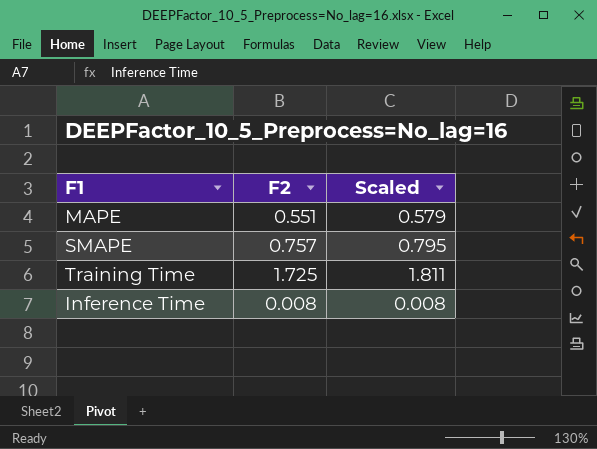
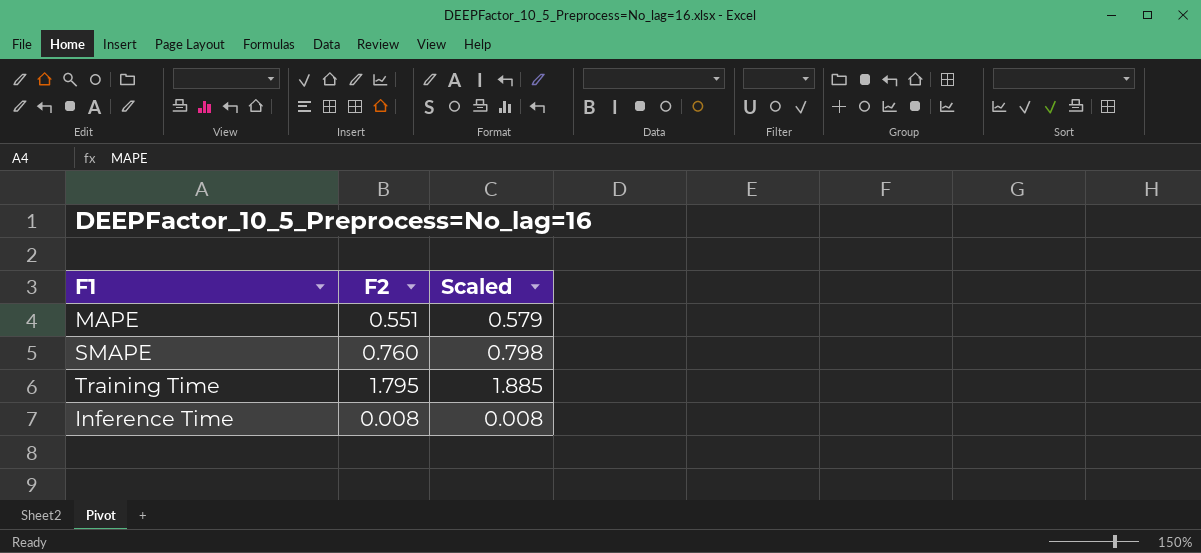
SMAPE | F2: 0.757 -> 0.760
SMAPE | Scaled: 0.795 -> 0.798
Training Time | F2: 1.725 -> 1.795
Training Time | Scaled: 1.811 -> 1.885

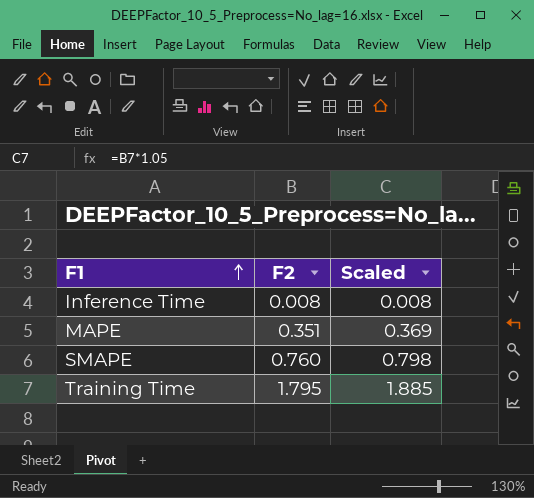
row order: none -> F1 ascending
MAPE | F2: 0.551 -> 0.351
MAPE | Scaled: 0.579 -> 0.369

